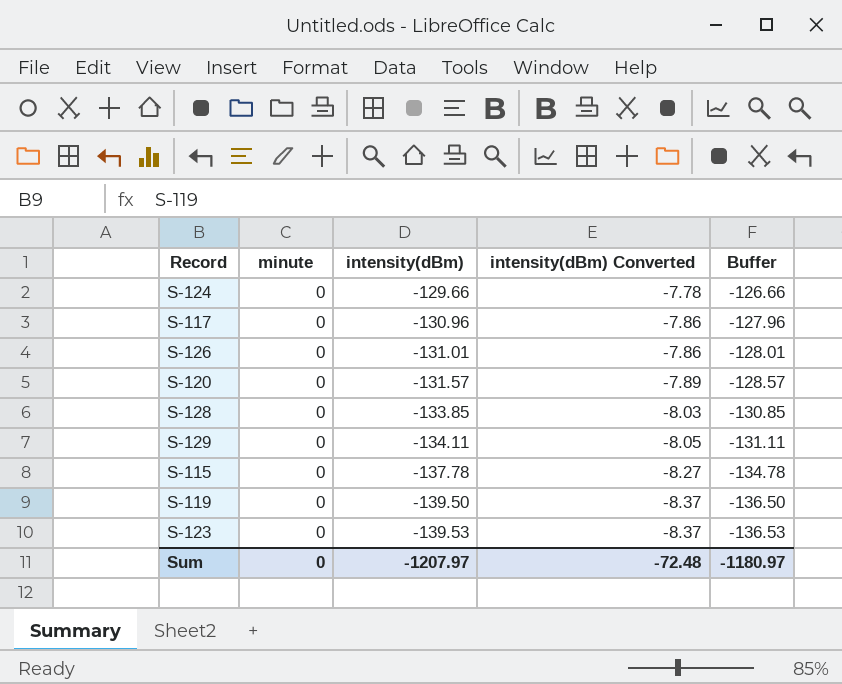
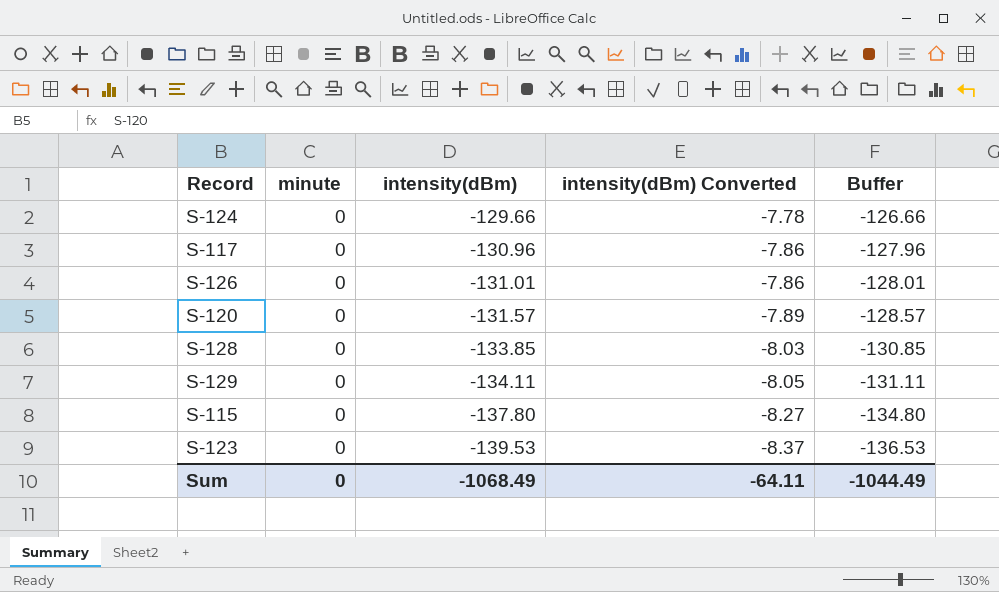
row S-119: 0 | -139.50 | -8.37 | -136.50 -> none
S-115 | intensity(dBm): -137.78 -> -137.80
S-115 | Buffer: -134.78 -> -134.80
Sum | intensity(dBm): -1207.97 -> -1068.49
Sum | intensity(dBm) Converted: -72.48 -> -64.11
Sum | Buffer: -1180.97 -> -1044.49

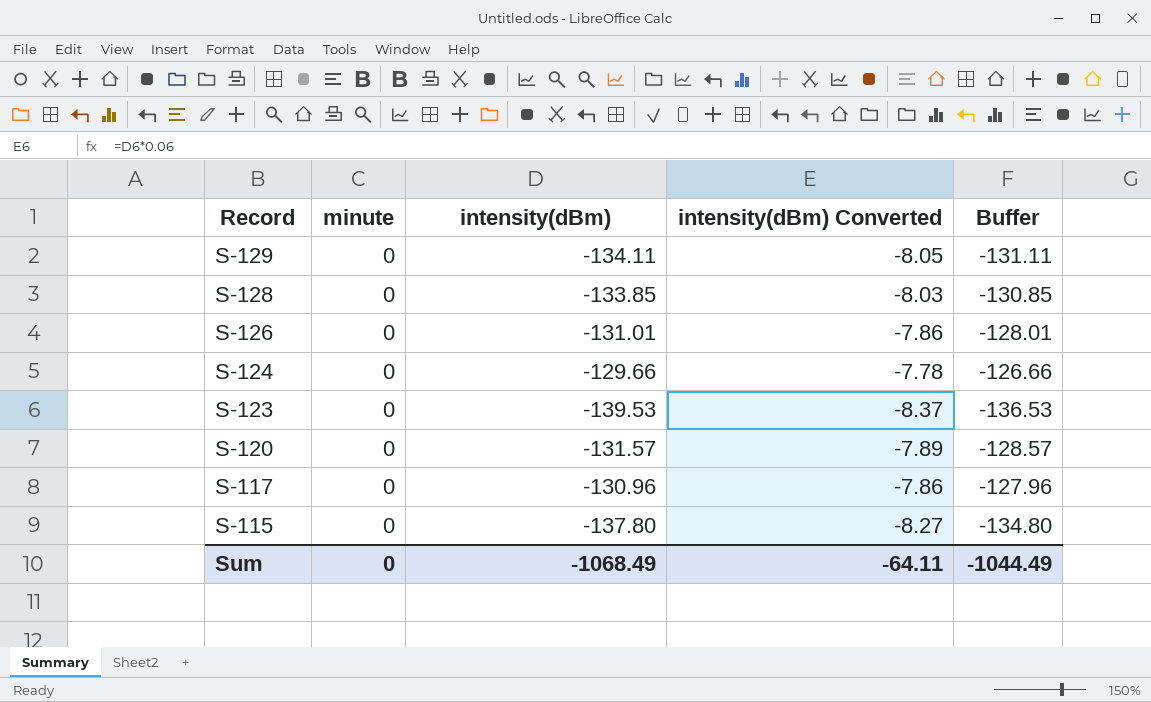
row order: intensity(dBm) descending -> Record descending

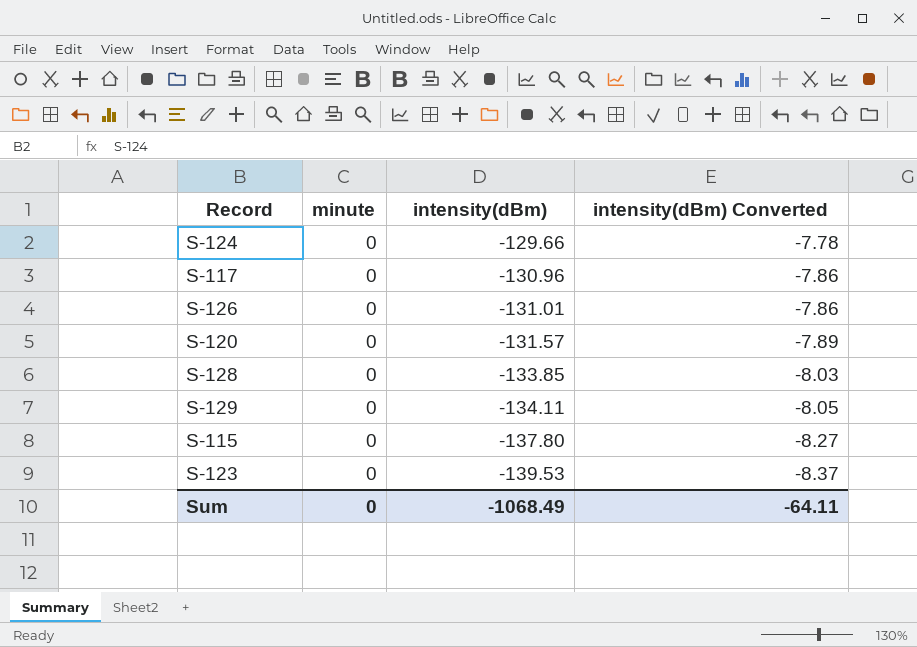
row order: Record descending -> intensity(dBm) descending
column Buffer | formula: [intensity(dBm)] + 3 -> none

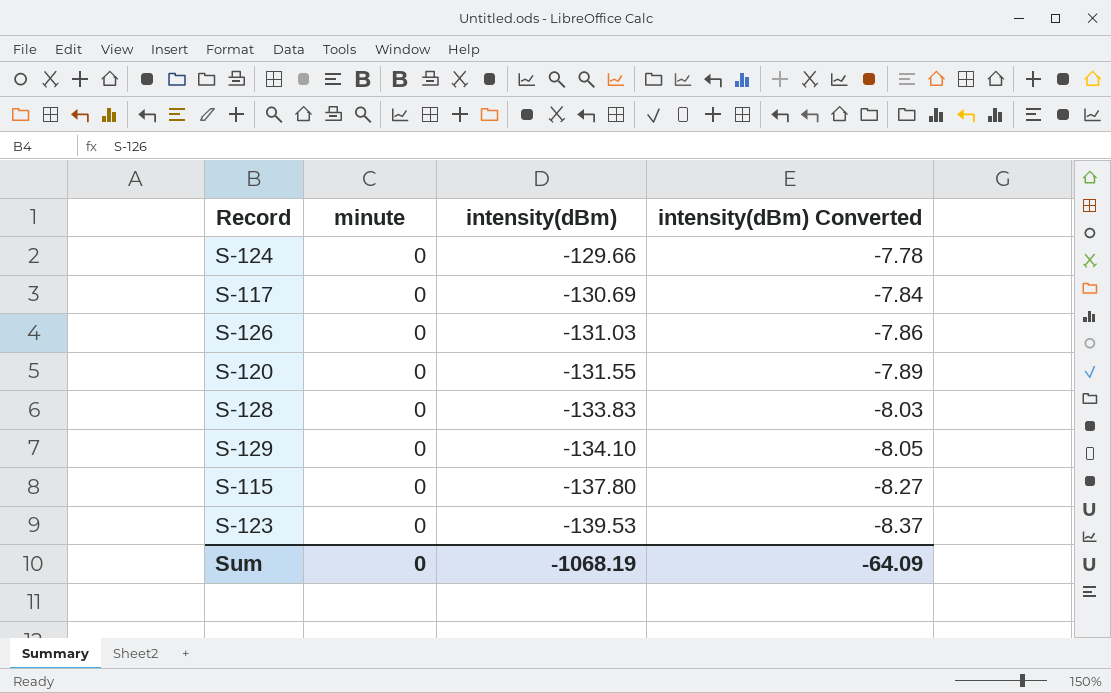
S-117 | intensity(dBm): -130.96 -> -130.69
S-117 | intensity(dBm) Converted: -7.86 -> -7.84
S-126 | intensity(dBm): -131.01 -> -131.03
S-120 | intensity(dBm): -131.57 -> -131.55
S-128 | intensity(dBm): -133.85 -> -133.83
S-129 | intensity(dBm): -134.11 -> -134.10
Sum | intensity(dBm): -1068.49 -> -1068.19
Sum | intensity(dBm) Converted: -64.11 -> -64.09

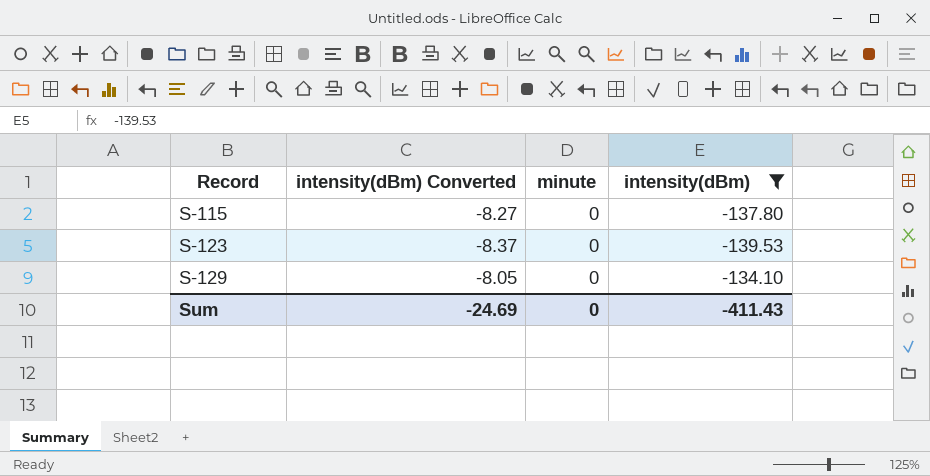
filter: none -> intensity(dBm) <= -134.10
row order: intensity(dBm) descending -> Record ascending
column intensity(dBm) Converted | position: 4 -> 2
Sum | intensity(dBm) Converted: -64.09 -> -24.69
Sum | intensity(dBm): -1068.19 -> -411.43

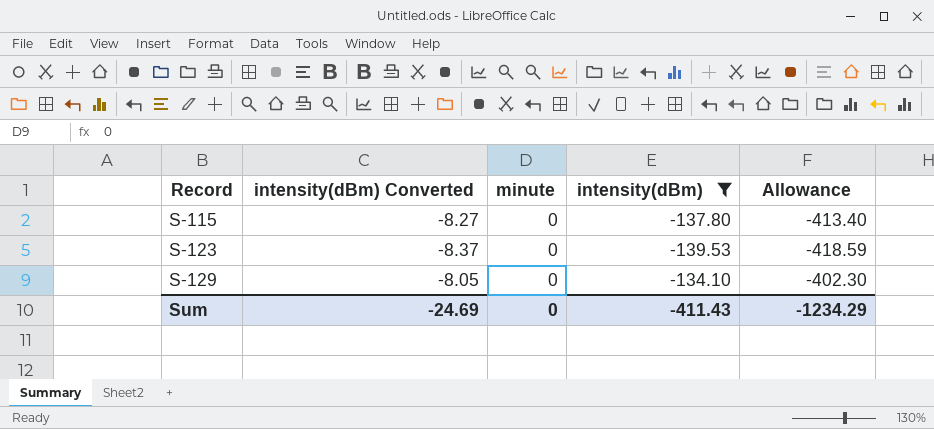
column Allowance | formula: none -> [intensity(dBm)] * 3

